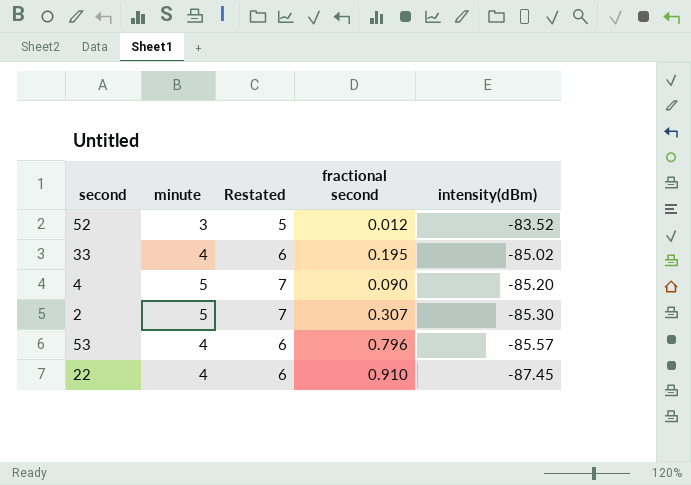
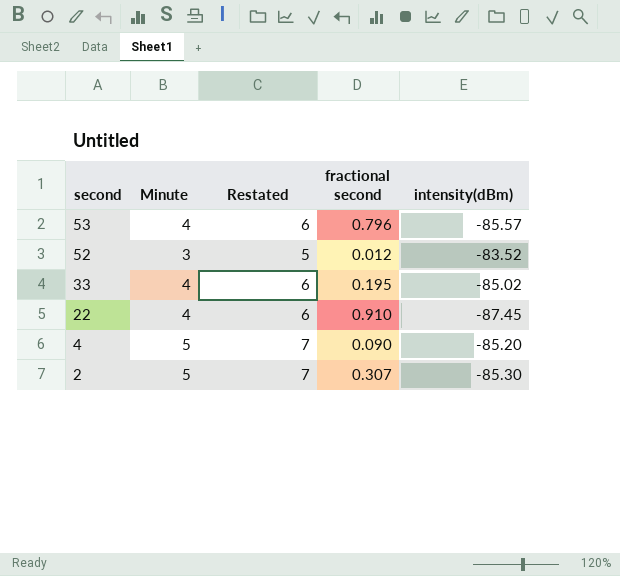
row order: intensity(dBm) descending -> second descending
column name: minute -> Minute

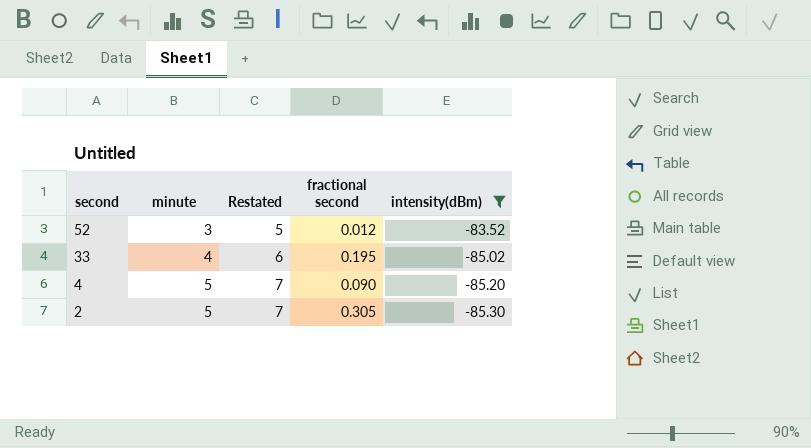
filter: none -> intensity(dBm) >= -85.30
column name: Minute -> minute
2 | fractional second: 0.307 -> 0.305

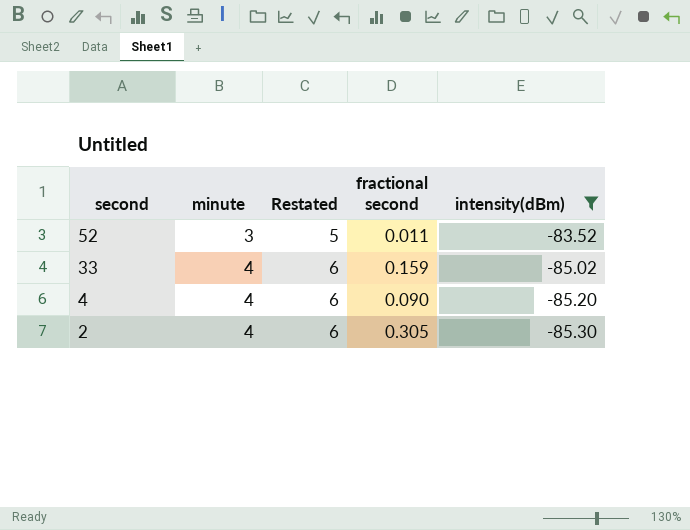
52 | fractional second: 0.012 -> 0.011
33 | fractional second: 0.195 -> 0.159
4 | minute: 5 -> 4
4 | Restated: 7 -> 6
2 | minute: 5 -> 4
2 | Restated: 7 -> 6

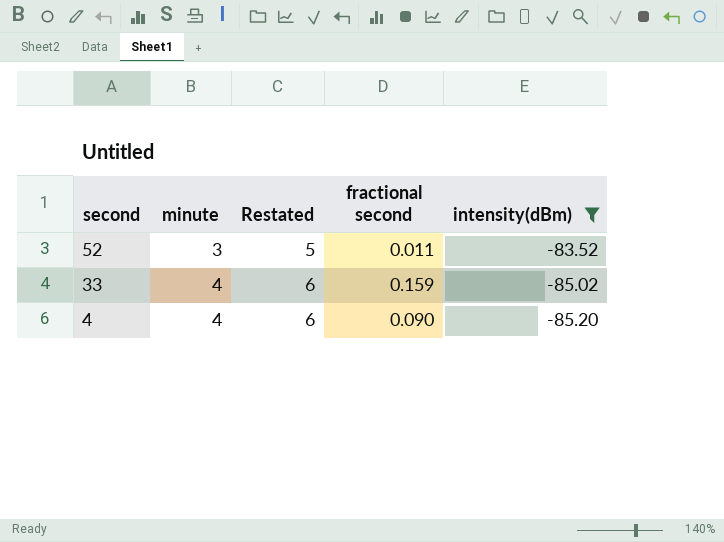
row 2: 4 | 6 | 0.305 | -85.30 -> none

